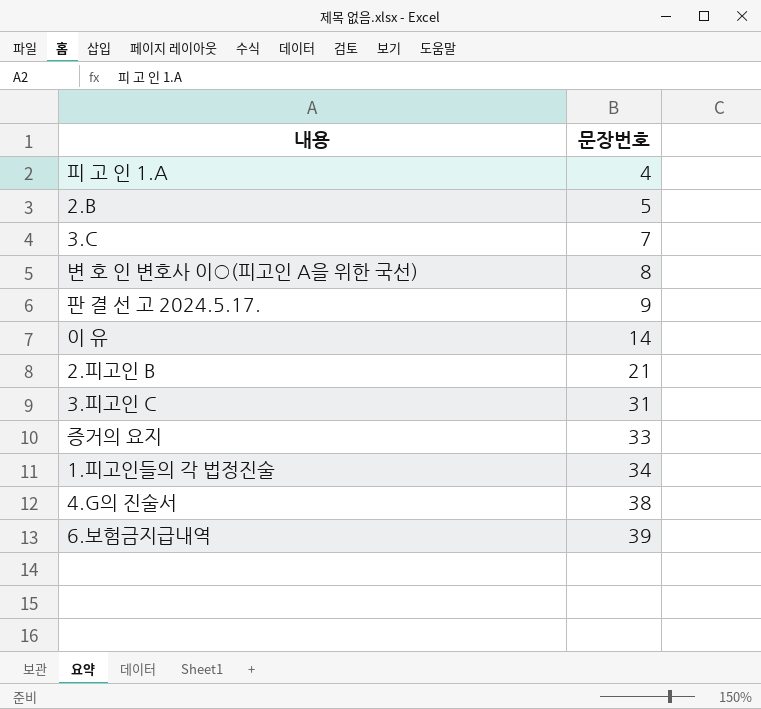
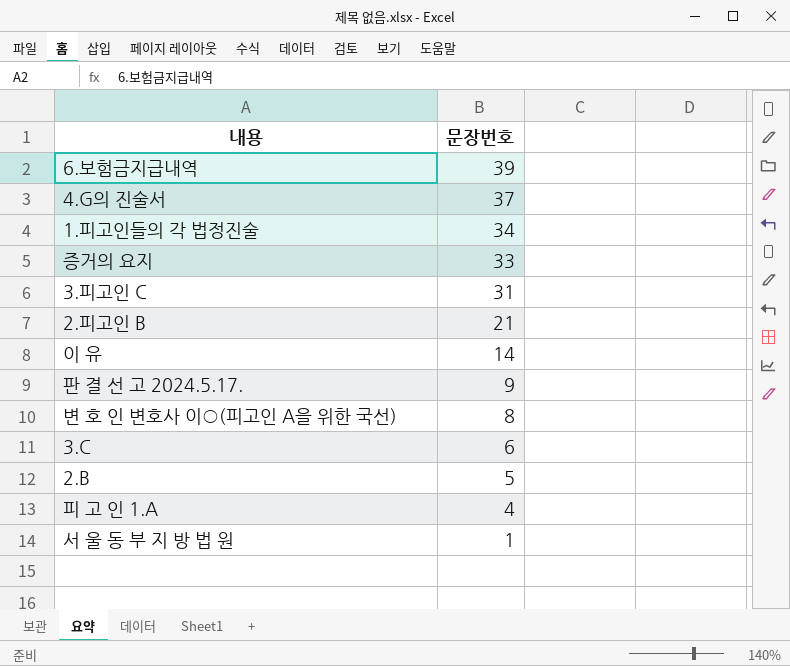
row order: 문장번호 ascending -> 문장번호 descending
4.G의 진술서 | 문장번호: 38 -> 37
3.C | 문장번호: 7 -> 6
row 서 울 동 부 지 방 법 원: none -> 1

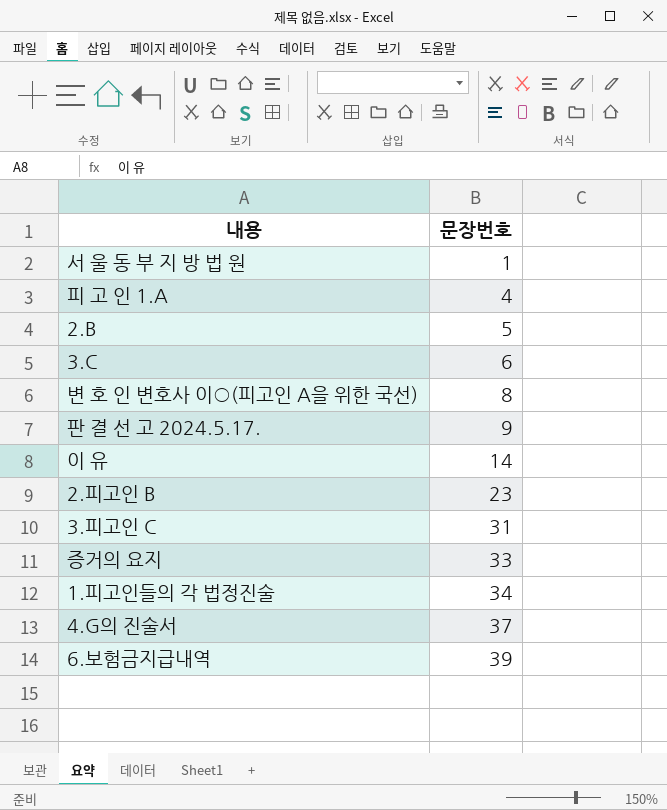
row order: 문장번호 descending -> 문장번호 ascending
2.피고인 B | 문장번호: 21 -> 23

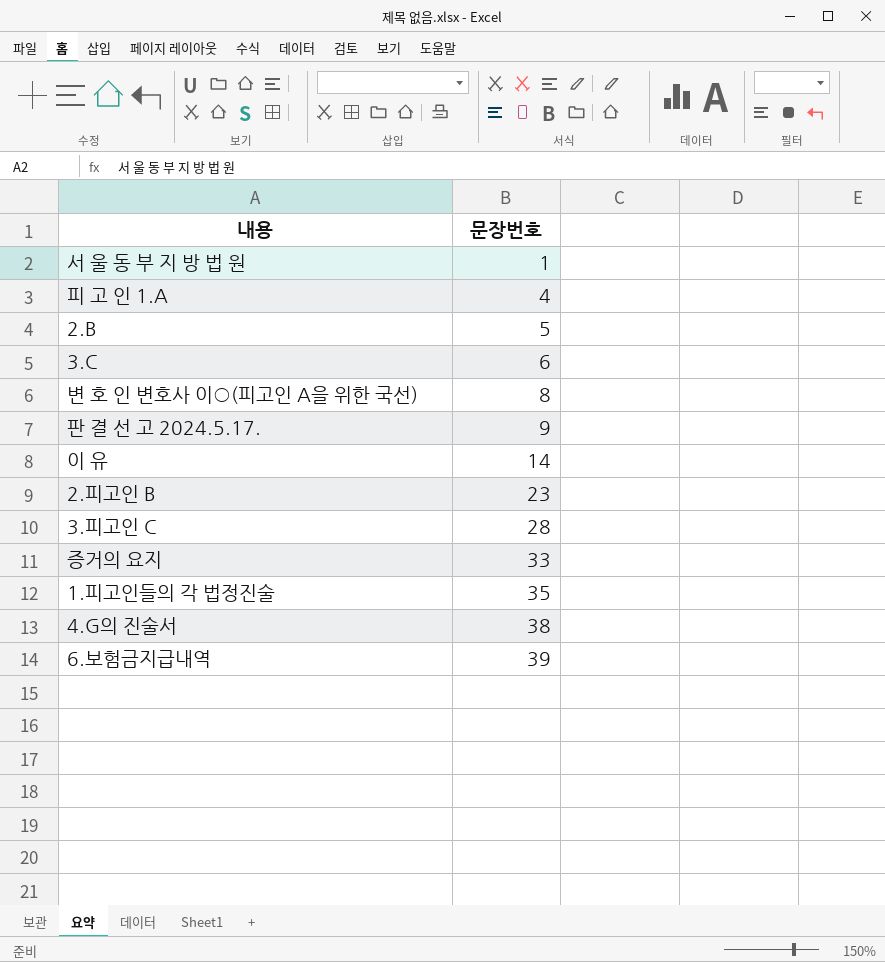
3.피고인 C | 문장번호: 31 -> 28
1.피고인들의 각 법정진술 | 문장번호: 34 -> 35
4.G의 진술서 | 문장번호: 37 -> 38

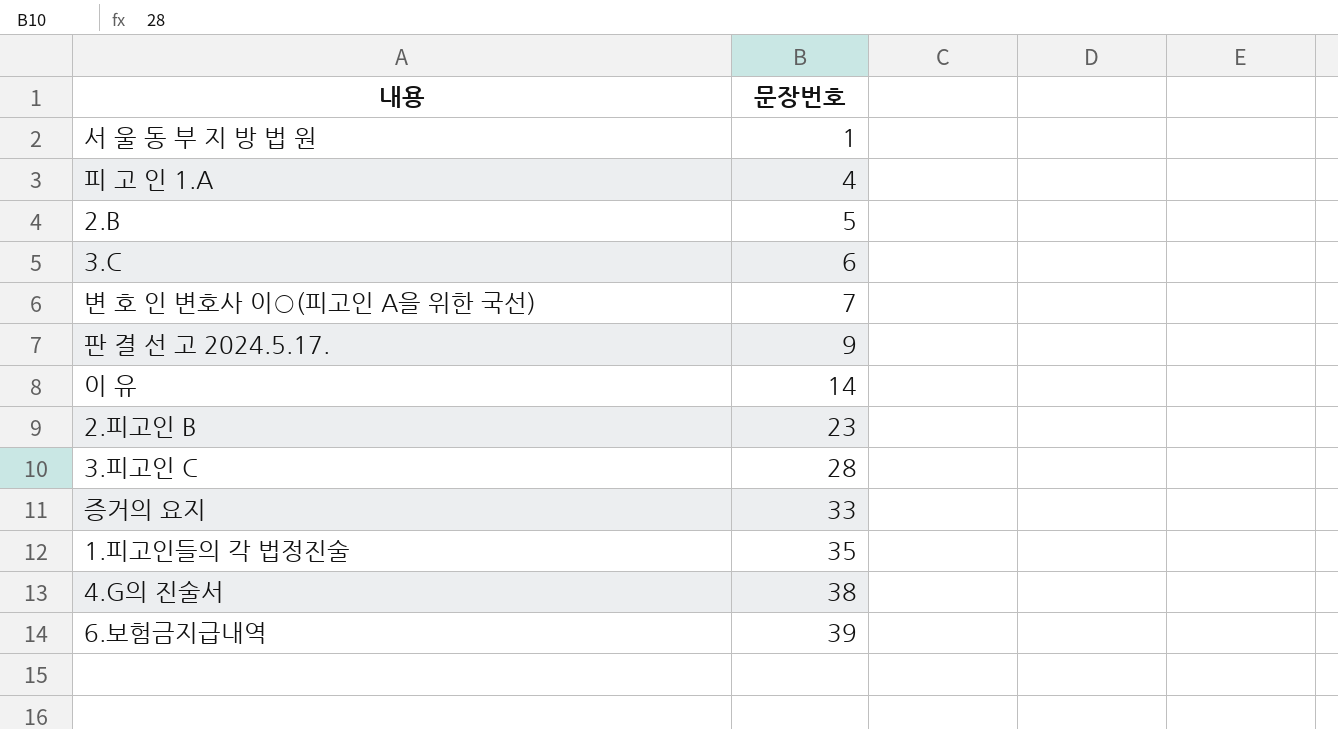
변 호 인 변호사 이○(피고인 A을 위한 국선) | 문장번호: 8 -> 7

